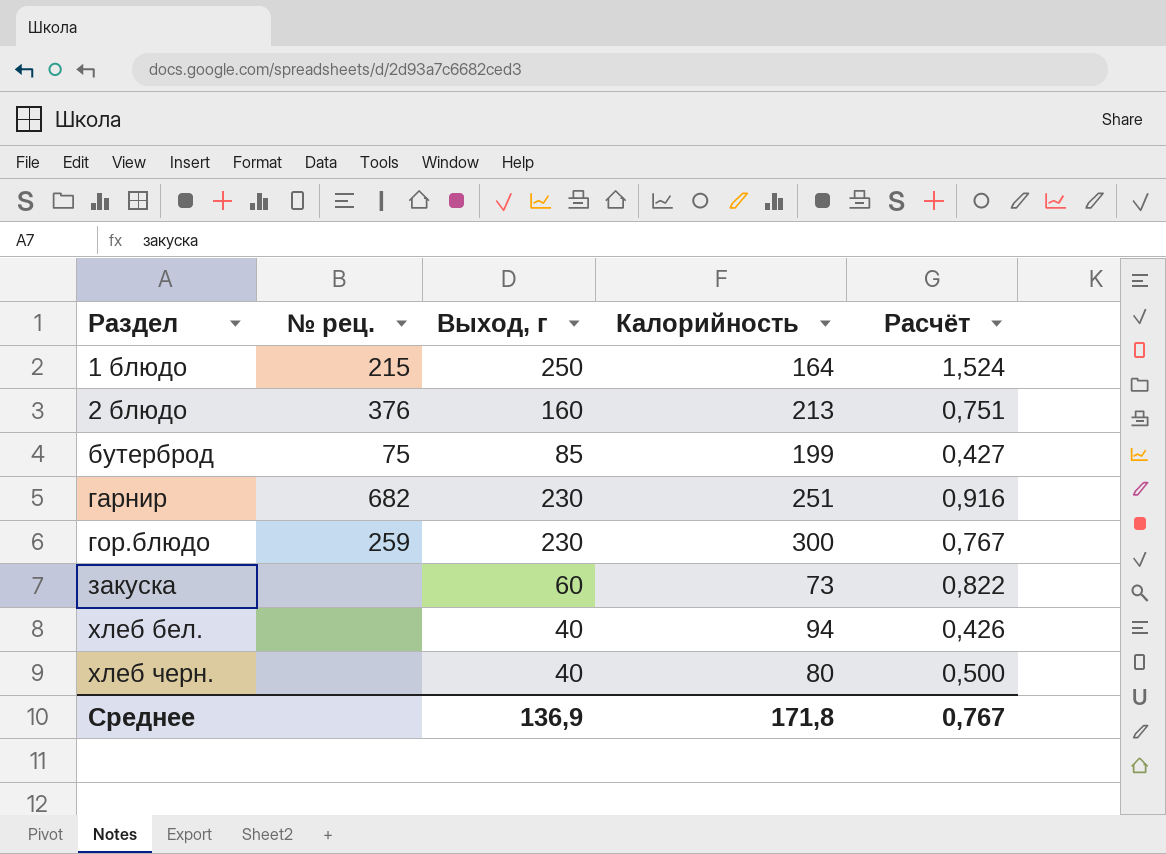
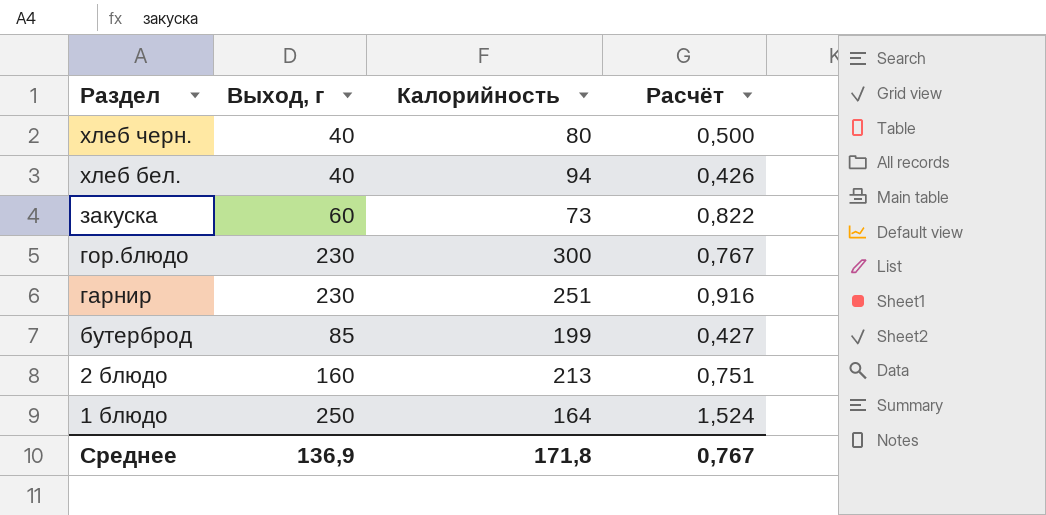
row order: Раздел ascending -> Раздел descending
column № рец. | position: 2 -> none

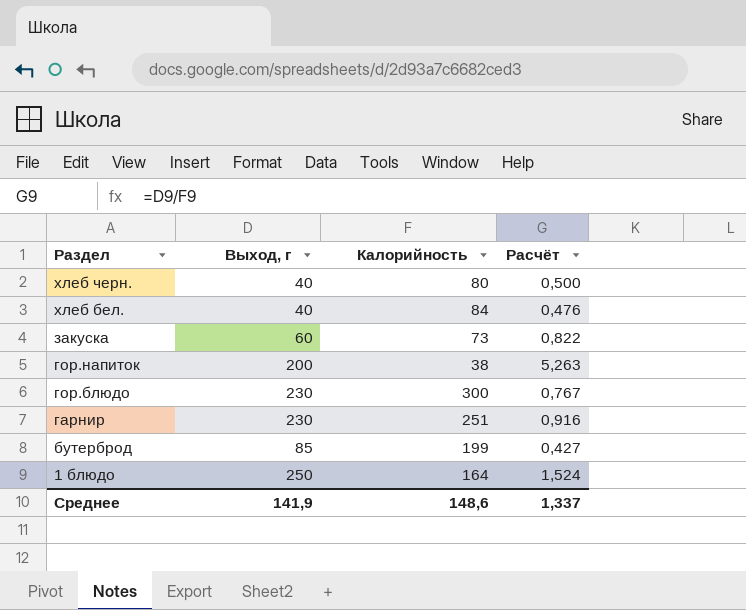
row 2 блюдо: 160 | 213 | 0,751 -> none
хлеб бел. | Калорийность: 94 -> 84
хлеб бел. | Расчёт: 0,426 -> 0,476
row гор.напиток: none -> 200 | 38 | 5,263
Среднее | Выход, г: 136,9 -> 141,9
Среднее | Калорийность: 171,8 -> 148,6
Среднее | Расчёт: 0,767 -> 1,337

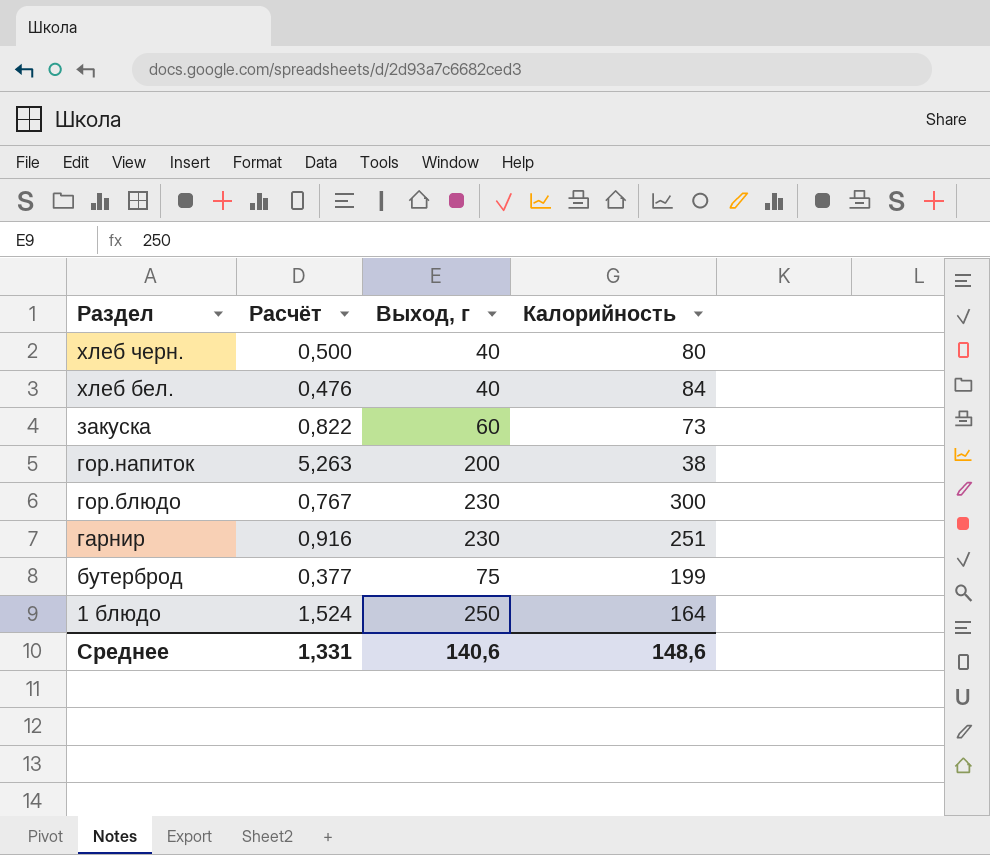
column Расчёт | position: 4 -> 2
бутерброд | Расчёт: 0,427 -> 0,377
бутерброд | Выход, г: 85 -> 75
Среднее | Расчёт: 1,337 -> 1,331
Среднее | Выход, г: 141,9 -> 140,6

